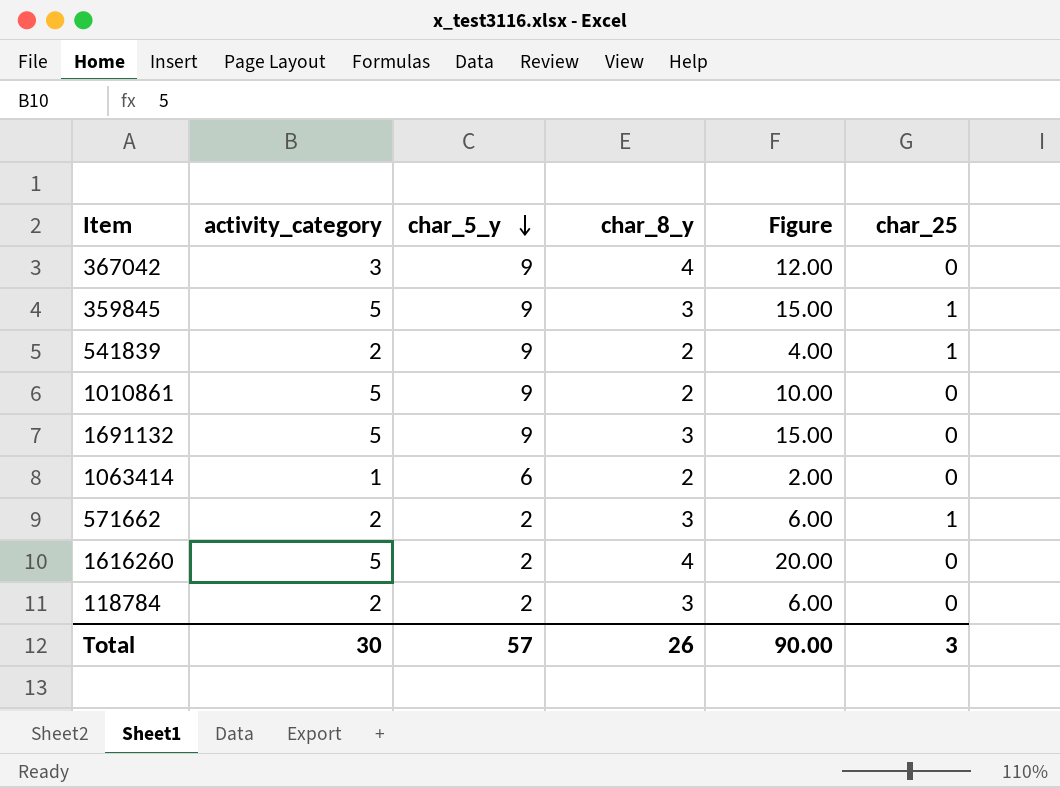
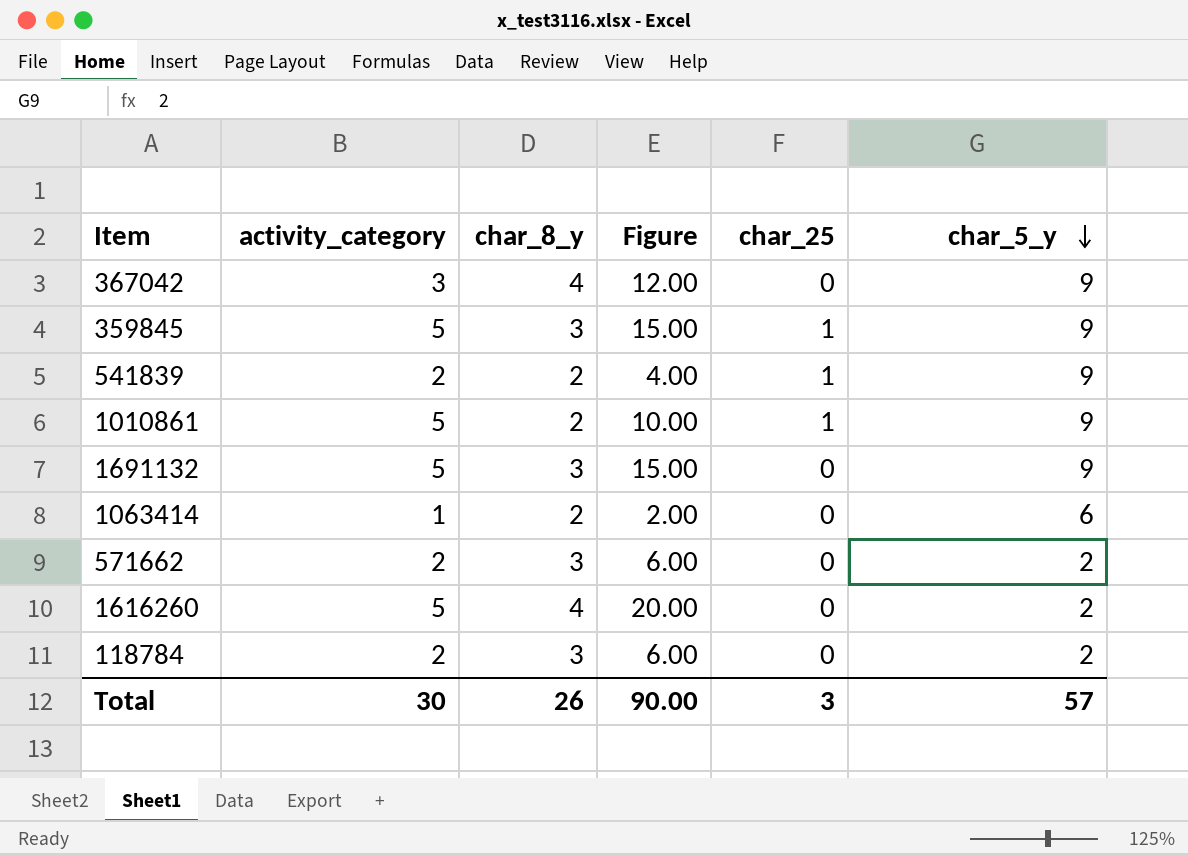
column char_5_y | position: 3 -> 6
1010861 | char_25: 0 -> 1
571662 | char_25: 1 -> 0

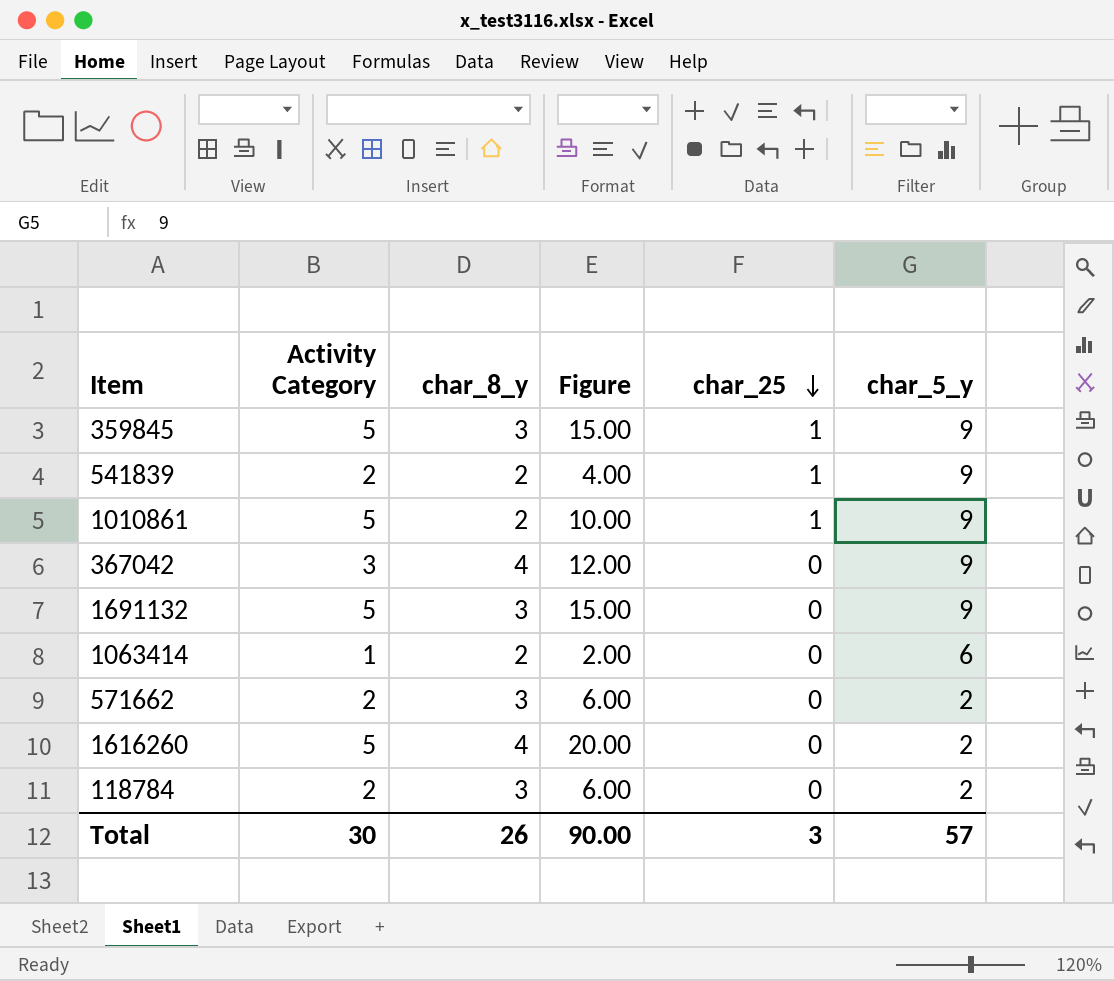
row order: char_5_y descending -> char_25 descending
column name: activity_category -> Activity Category

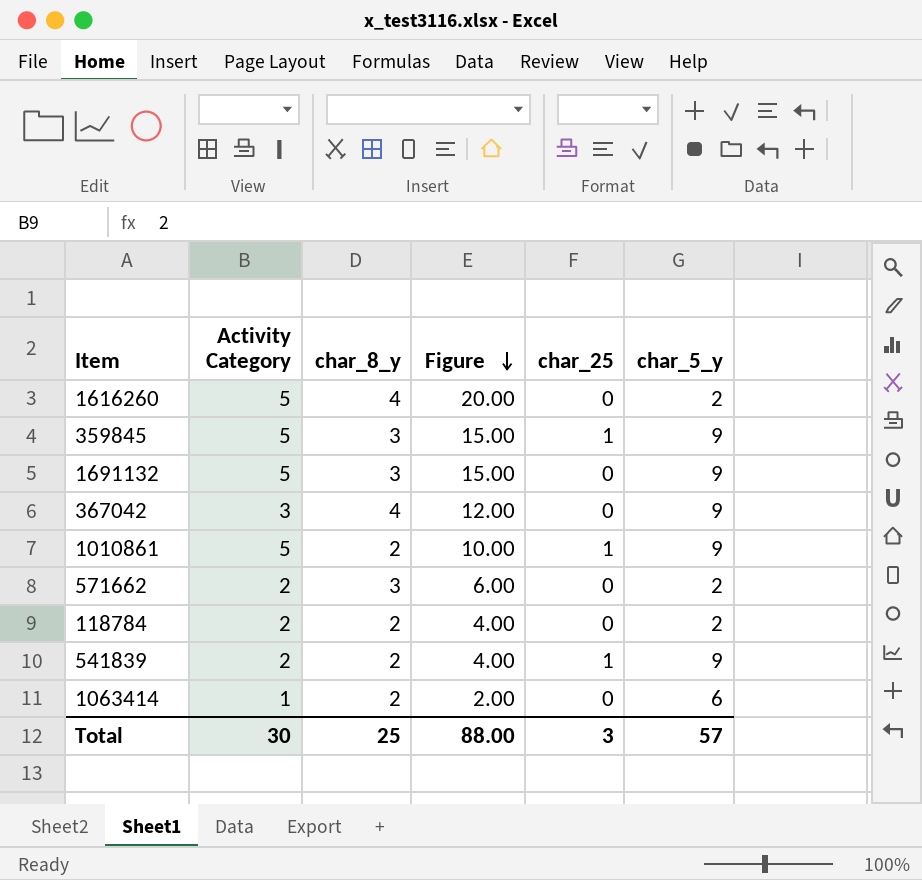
row order: char_25 descending -> Figure descending
118784 | char_8_y: 3 -> 2
118784 | Figure: 6.00 -> 4.00
Total | char_8_y: 26 -> 25
Total | Figure: 90.00 -> 88.00

